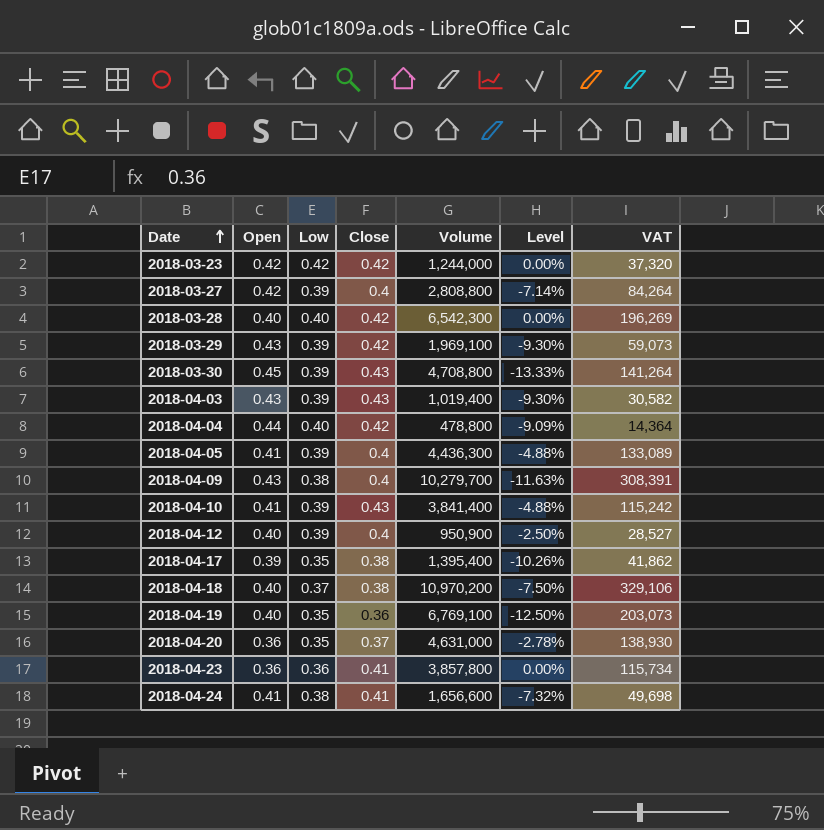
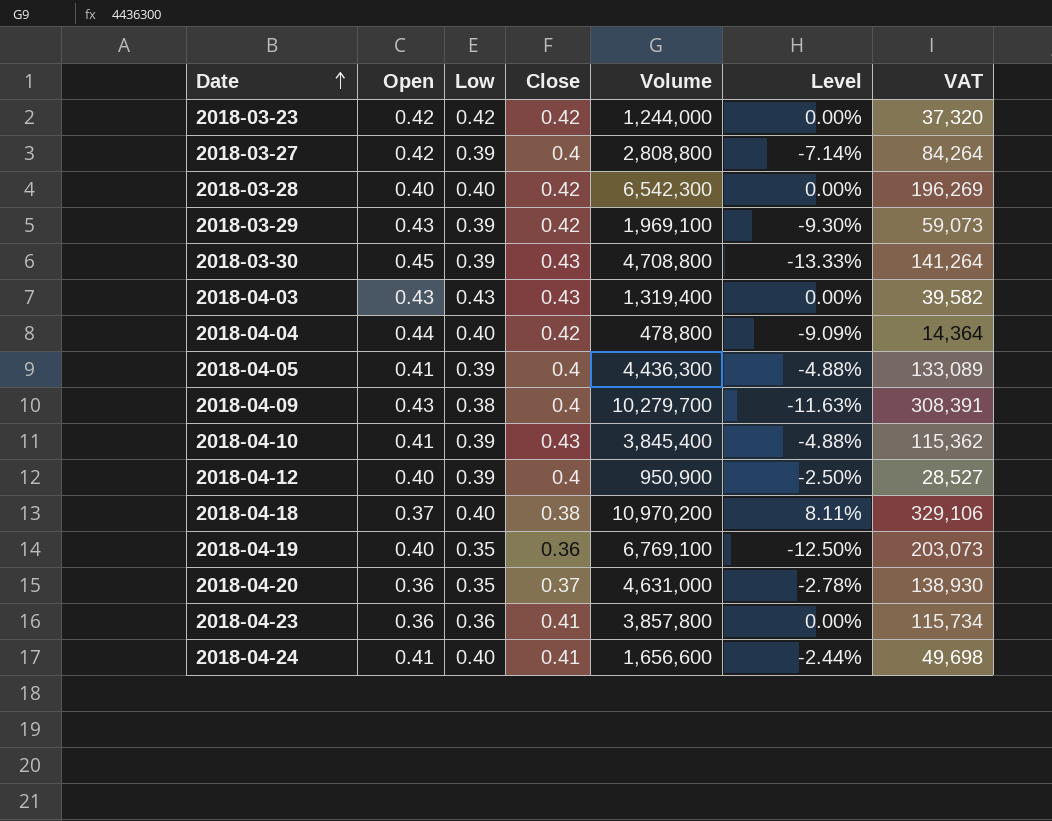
row 2018-04-17: 0.39 | 0.35 | 0.38 | 1,395,400 | -10.26% | 41,862 -> none
2018-04-03 | Low: 0.39 -> 0.43
2018-04-03 | Volume: 1,019,400 -> 1,319,400
2018-04-03 | Level: -9.30% -> 0.00%
2018-04-03 | VAT: 30,582 -> 39,582
2018-04-10 | Volume: 3,841,400 -> 3,845,400
2018-04-10 | VAT: 115,242 -> 115,362
2018-04-18 | Open: 0.40 -> 0.37
2018-04-18 | Low: 0.37 -> 0.40
2018-04-18 | Level: -7.50% -> 8.11%
2018-04-24 | Low: 0.38 -> 0.40
2018-04-24 | Level: -7.32% -> -2.44%

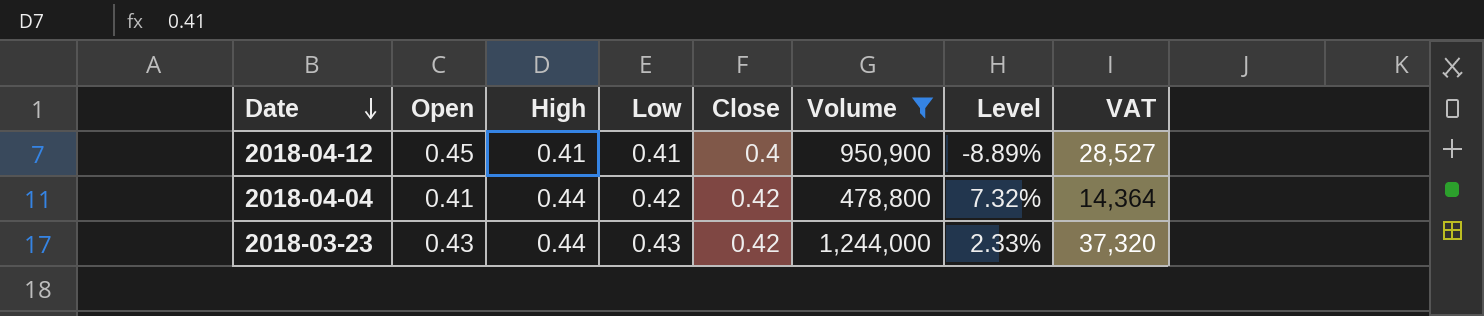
filter: none -> Volume <= 1,244,000
row order: Date ascending -> Date descending
column High | position: none -> 3
column Level | formula: ([Low] - [Open]) / [Open] -> ([High] - [Open]) / [Open]
2018-04-12 | Open: 0.40 -> 0.45
2018-04-12 | Low: 0.39 -> 0.41
2018-04-04 | Open: 0.44 -> 0.41
2018-04-04 | Low: 0.40 -> 0.42
2018-03-23 | Open: 0.42 -> 0.43
2018-03-23 | Low: 0.42 -> 0.43

